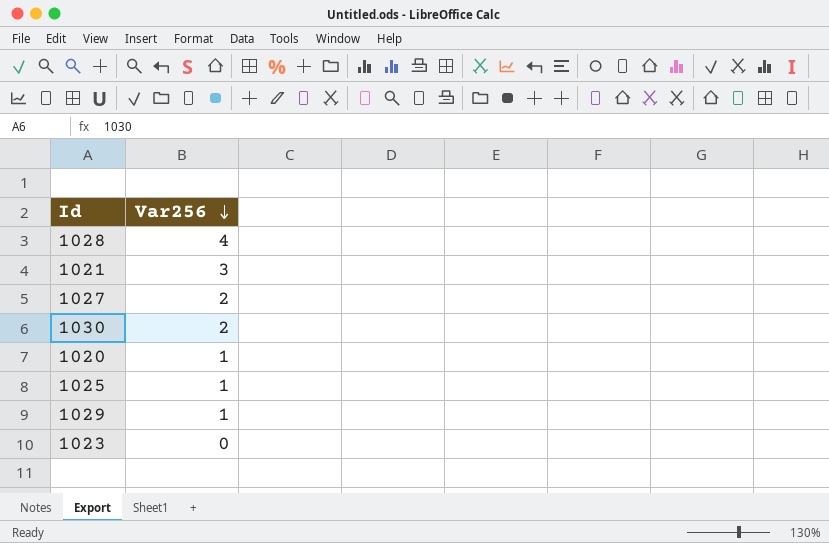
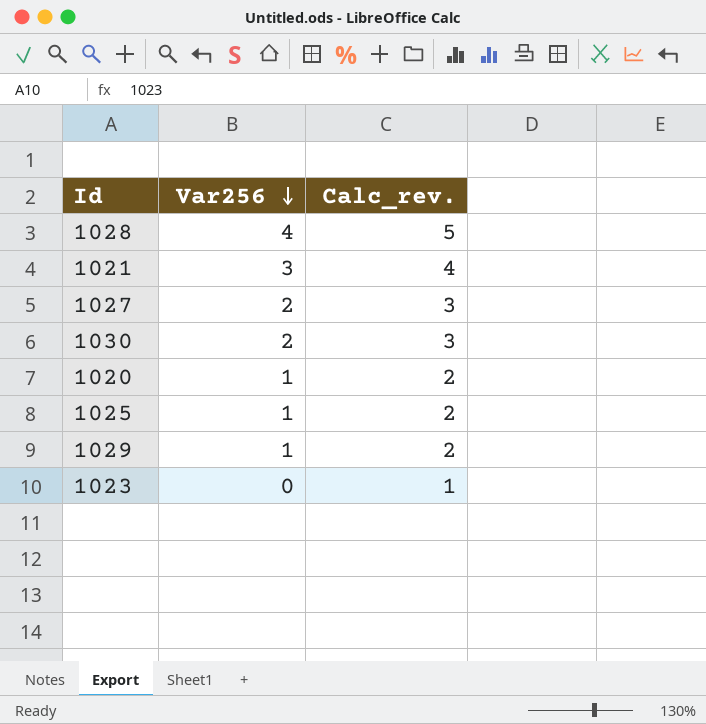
column Calc_rev. | formula: none -> [Var256] + 1

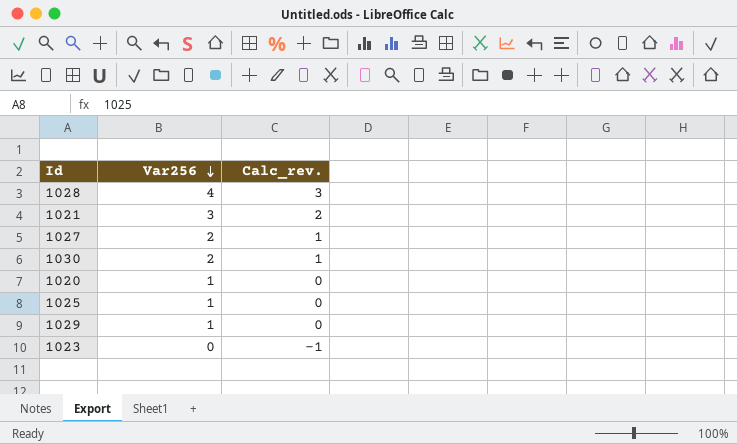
column Calc_rev. | formula: [Var256] + 1 -> [Var256] - 1

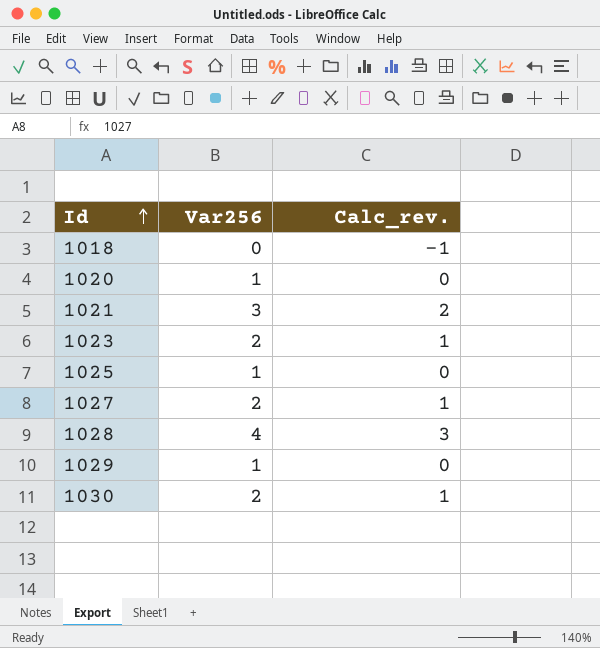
row order: Var256 descending -> Id ascending
row 1018: none -> 0 | -1
1023 | Var256: 0 -> 2
1023 | Calc_rev.: -1 -> 1

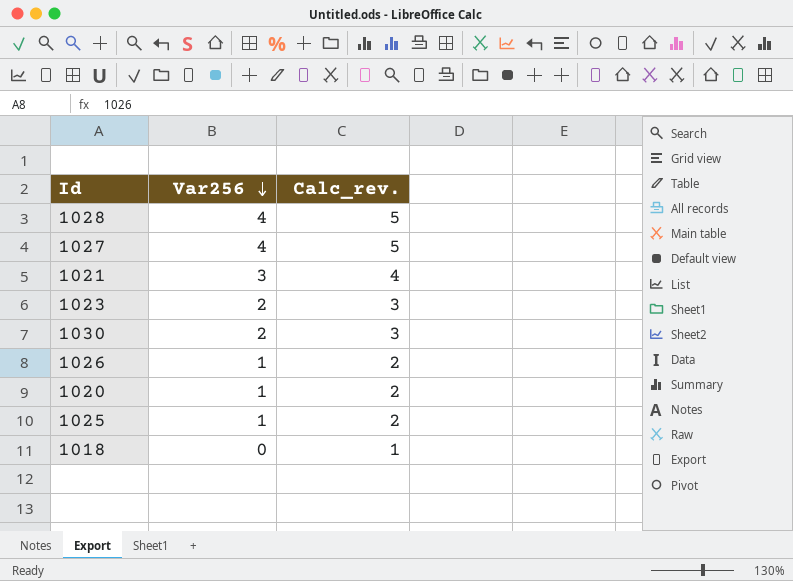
row order: Id ascending -> Var256 descending
column Calc_rev. | formula: [Var256] - 1 -> [Var256] + 1
row 1029: 1 | 0 -> none
1027 | Var256: 2 -> 4
row 1026: none -> 1 | 2

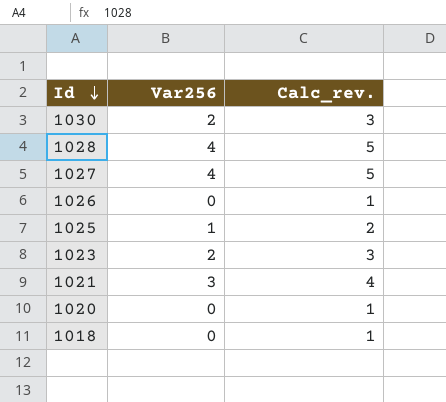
row order: Var256 descending -> Id descending
1026 | Var256: 1 -> 0
1026 | Calc_rev.: 2 -> 1
1020 | Var256: 1 -> 0
1020 | Calc_rev.: 2 -> 1

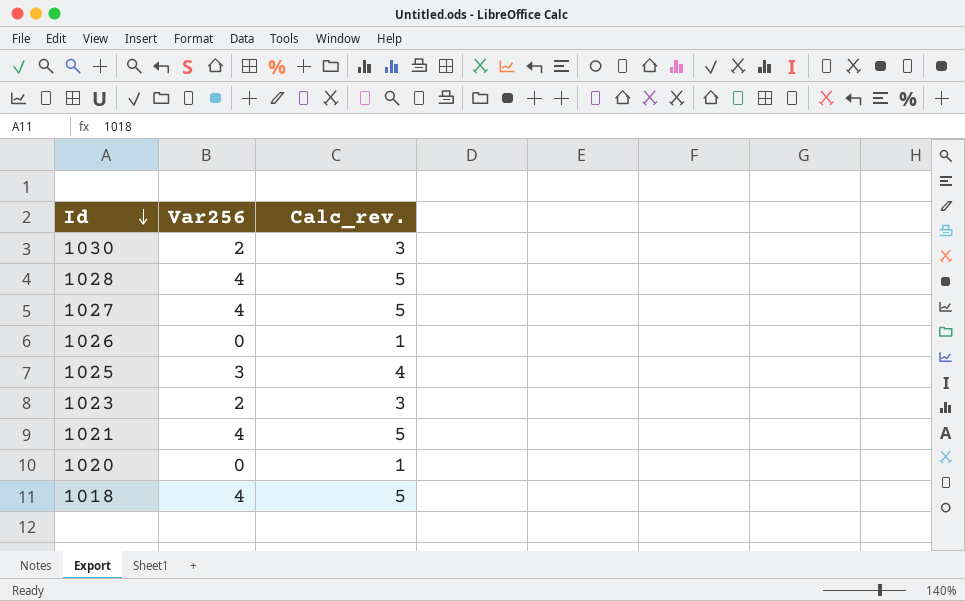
1025 | Var256: 1 -> 3
1025 | Calc_rev.: 2 -> 4
1021 | Var256: 3 -> 4
1021 | Calc_rev.: 4 -> 5
1018 | Var256: 0 -> 4
1018 | Calc_rev.: 1 -> 5

